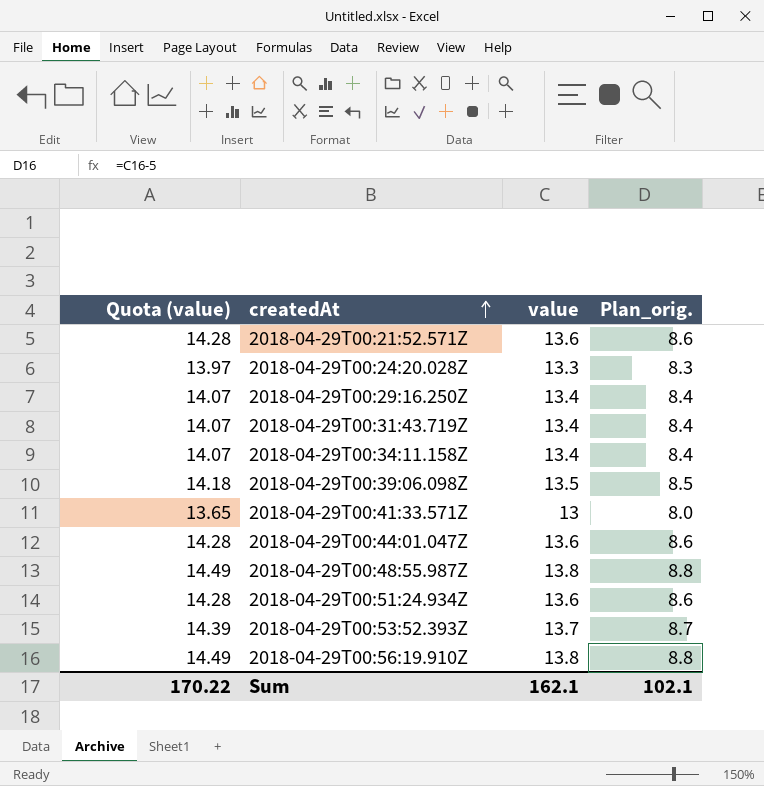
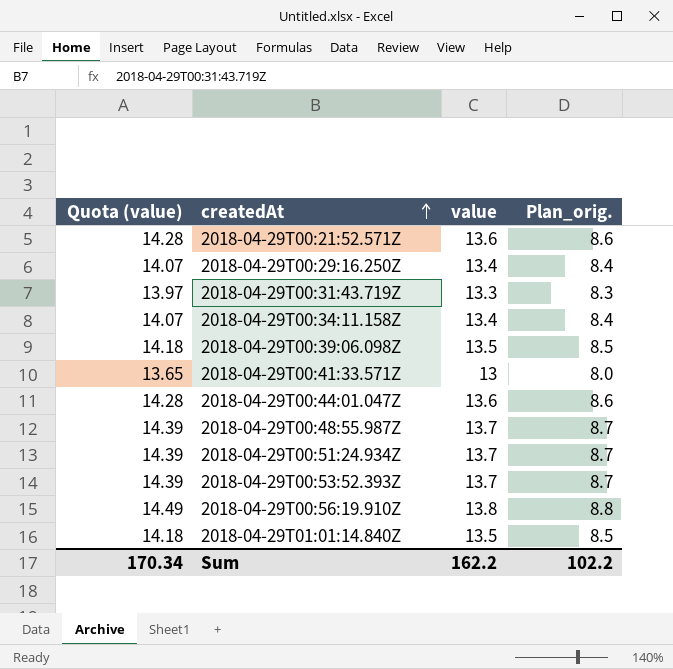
row 2018-04-29T00:24:20.028Z: 13.97 | 13.3 | 8.3 -> none
2018-04-29T00:31:43.719Z | Quota (value): 14.07 -> 13.97
2018-04-29T00:31:43.719Z | value: 13.4 -> 13.3
2018-04-29T00:31:43.719Z | Plan_orig.: 8.4 -> 8.3
2018-04-29T00:48:55.987Z | Quota (value): 14.49 -> 14.39
2018-04-29T00:48:55.987Z | value: 13.8 -> 13.7
2018-04-29T00:48:55.987Z | Plan_orig.: 8.8 -> 8.7
2018-04-29T00:51:24.934Z | Quota (value): 14.28 -> 14.39
2018-04-29T00:51:24.934Z | value: 13.6 -> 13.7
2018-04-29T00:51:24.934Z | Plan_orig.: 8.6 -> 8.7
row 2018-04-29T01:01:14.840Z: none -> 14.18 | 13.5 | 8.5
Sum | Quota (value): 170.22 -> 170.34
Sum | value: 162.1 -> 162.2
Sum | Plan_orig.: 102.1 -> 102.2

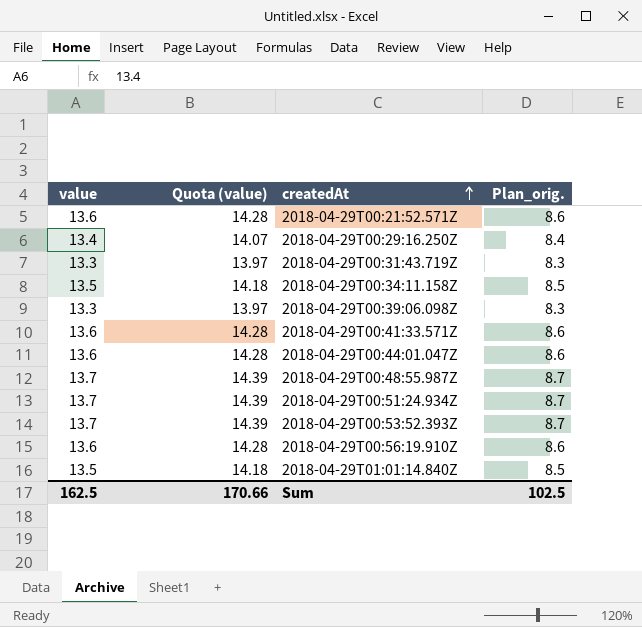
column value | position: 3 -> 1
2018-04-29T00:34:11.158Z | value: 13.4 -> 13.5
2018-04-29T00:34:11.158Z | Quota (value): 14.07 -> 14.18
2018-04-29T00:34:11.158Z | Plan_orig.: 8.4 -> 8.5
2018-04-29T00:39:06.098Z | value: 13.5 -> 13.3
2018-04-29T00:39:06.098Z | Quota (value): 14.18 -> 13.97
2018-04-29T00:39:06.098Z | Plan_orig.: 8.5 -> 8.3
2018-04-29T00:41:33.571Z | value: 13 -> 13.6
2018-04-29T00:41:33.571Z | Quota (value): 13.65 -> 14.28
2018-04-29T00:41:33.571Z | Plan_orig.: 8.0 -> 8.6
2018-04-29T00:56:19.910Z | value: 13.8 -> 13.6
2018-04-29T00:56:19.910Z | Quota (value): 14.49 -> 14.28
2018-04-29T00:56:19.910Z | Plan_orig.: 8.8 -> 8.6
Sum | value: 162.2 -> 162.5
Sum | Quota (value): 170.34 -> 170.66
Sum | Plan_orig.: 102.2 -> 102.5

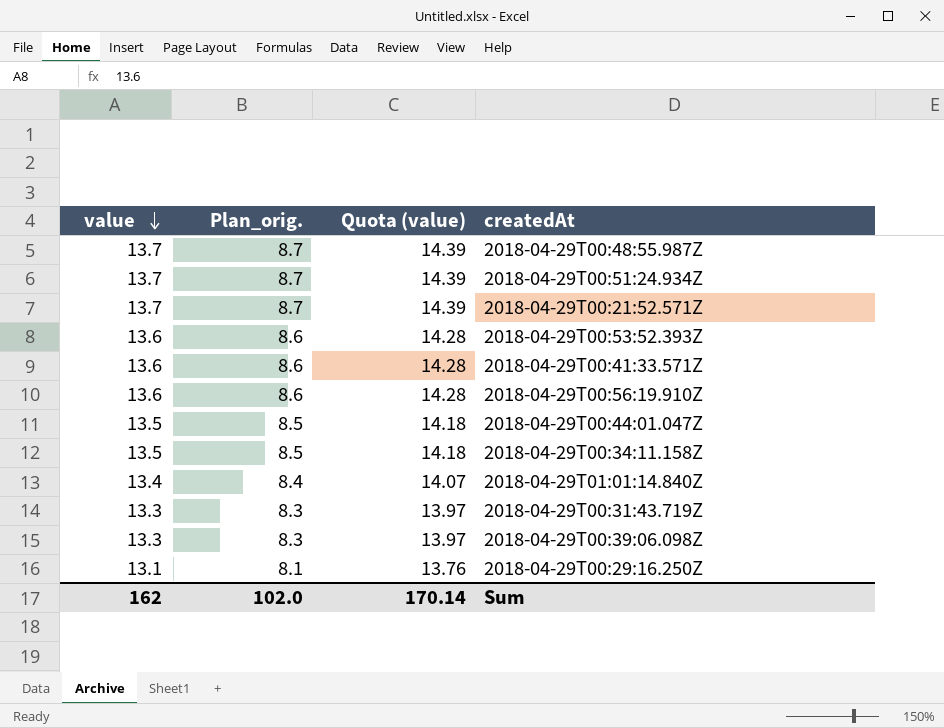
row order: createdAt ascending -> value descending
column Plan_orig. | position: 4 -> 2
2018-04-29T00:21:52.571Z | value: 13.6 -> 13.7
2018-04-29T00:21:52.571Z | Plan_orig.: 8.6 -> 8.7
2018-04-29T00:21:52.571Z | Quota (value): 14.28 -> 14.39
2018-04-29T00:53:52.393Z | value: 13.7 -> 13.6
2018-04-29T00:53:52.393Z | Plan_orig.: 8.7 -> 8.6
2018-04-29T00:53:52.393Z | Quota (value): 14.39 -> 14.28
2018-04-29T00:44:01.047Z | value: 13.6 -> 13.5
2018-04-29T00:44:01.047Z | Plan_orig.: 8.6 -> 8.5
2018-04-29T00:44:01.047Z | Quota (value): 14.28 -> 14.18
2018-04-29T01:01:14.840Z | value: 13.5 -> 13.4
2018-04-29T01:01:14.840Z | Plan_orig.: 8.5 -> 8.4
2018-04-29T01:01:14.840Z | Quota (value): 14.18 -> 14.07
2018-04-29T00:29:16.250Z | value: 13.4 -> 13.1
2018-04-29T00:29:16.250Z | Plan_orig.: 8.4 -> 8.1
2018-04-29T00:29:16.250Z | Quota (value): 14.07 -> 13.76
Sum | value: 162.5 -> 162
Sum | Plan_orig.: 102.5 -> 102.0
Sum | Quota (value): 170.66 -> 170.14

